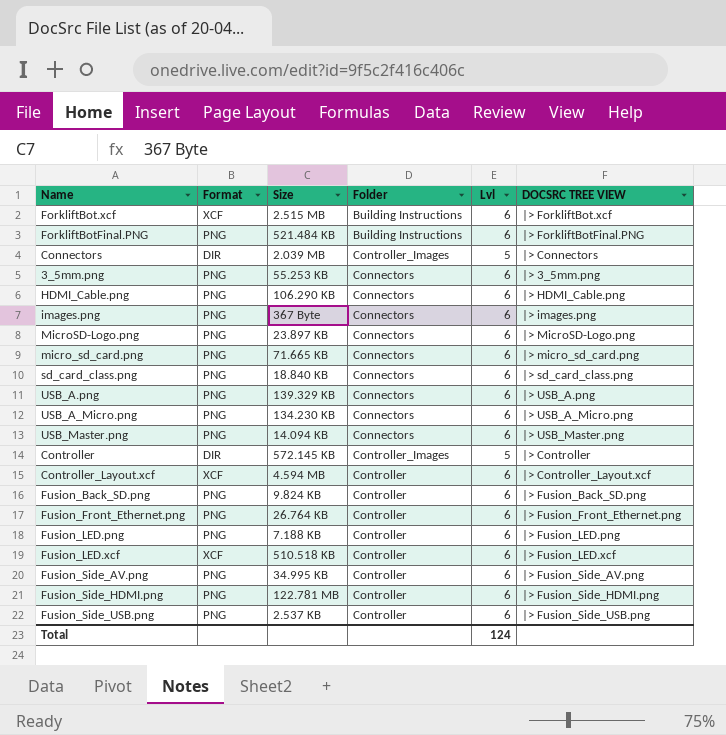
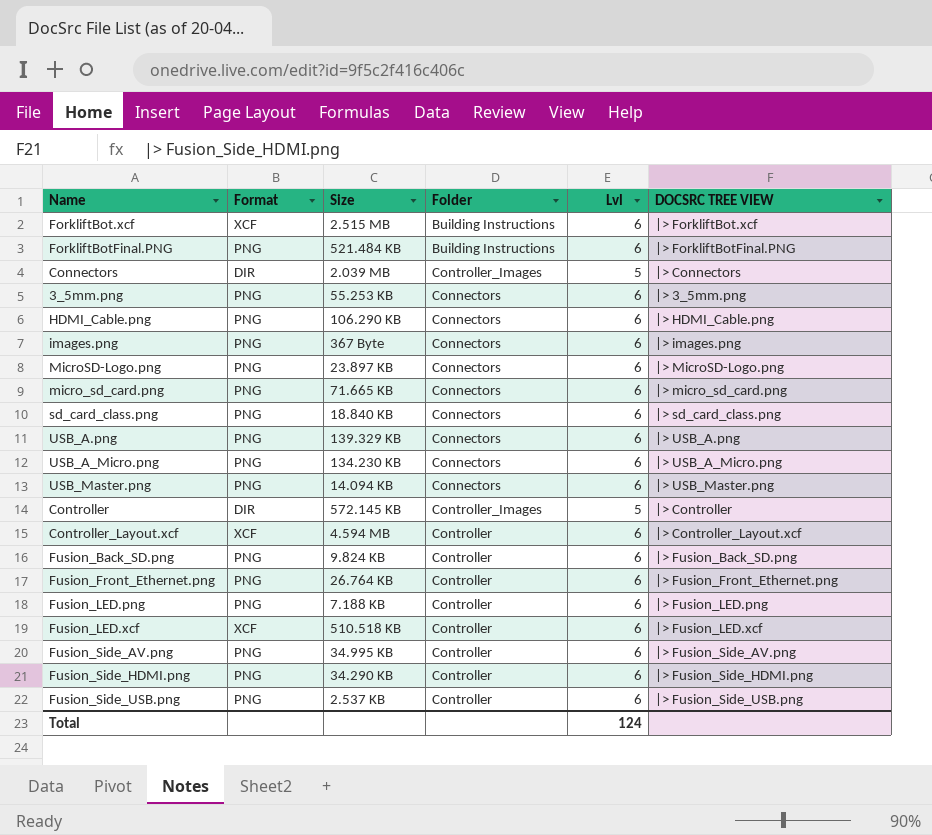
Fusion_Side_HDMI.png | Size: 122.781 MB -> 34.290 KB

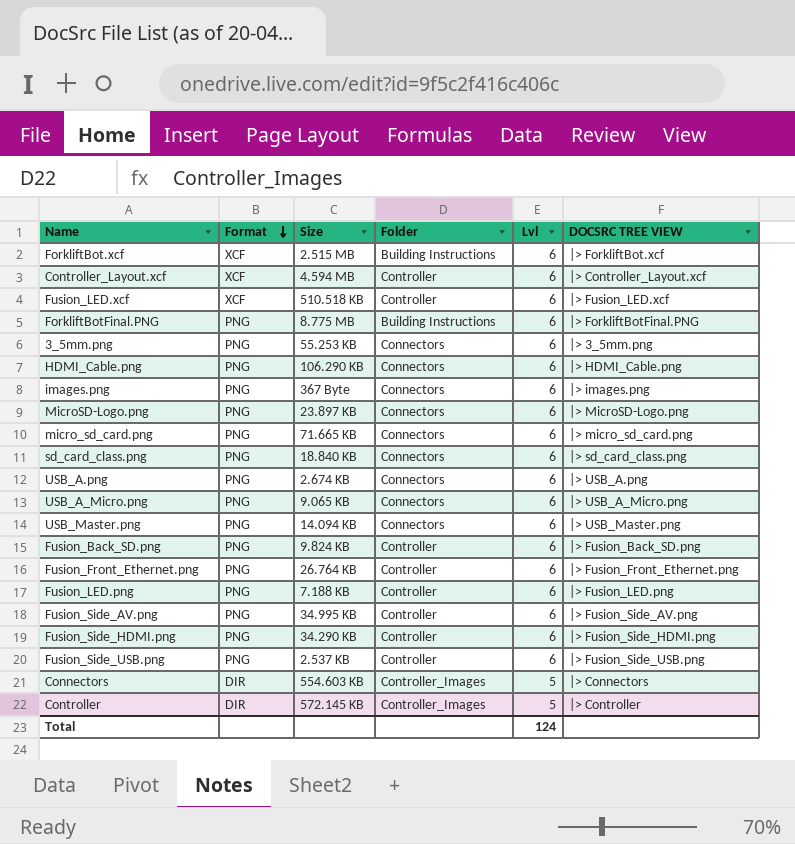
row order: none -> Format descending
ForkliftBotFinal.PNG | Size: 521.484 KB -> 8.775 MB
USB_A.png | Size: 139.329 KB -> 2.674 KB
USB_A_Micro.png | Size: 134.230 KB -> 9.065 KB
Connectors | Size: 2.039 MB -> 554.603 KB

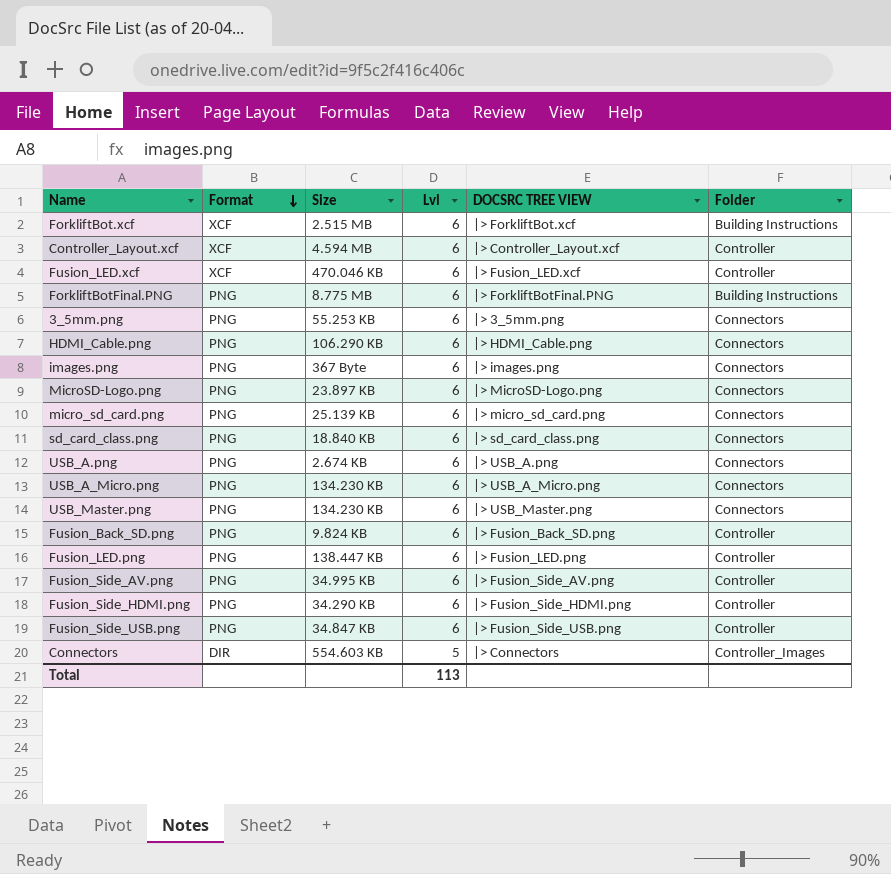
column Folder | position: 4 -> 6
row Fusion_Front_Ethernet.png: PNG | 26.764 KB | Controller | 6 | |> Fusion_Front_Ethernet.png -> none
row Controller: DIR | 572.145 KB | Controller_Images | 5 | |> Controller -> none
Fusion_LED.xcf | Size: 510.518 KB -> 470.046 KB
micro_sd_card.png | Size: 71.665 KB -> 25.139 KB
USB_A_Micro.png | Size: 9.065 KB -> 134.230 KB
USB_Master.png | Size: 14.094 KB -> 134.230 KB
Fusion_LED.png | Size: 7.188 KB -> 138.447 KB
Fusion_Side_USB.png | Size: 2.537 KB -> 34.847 KB
Total | Lvl: 124 -> 113

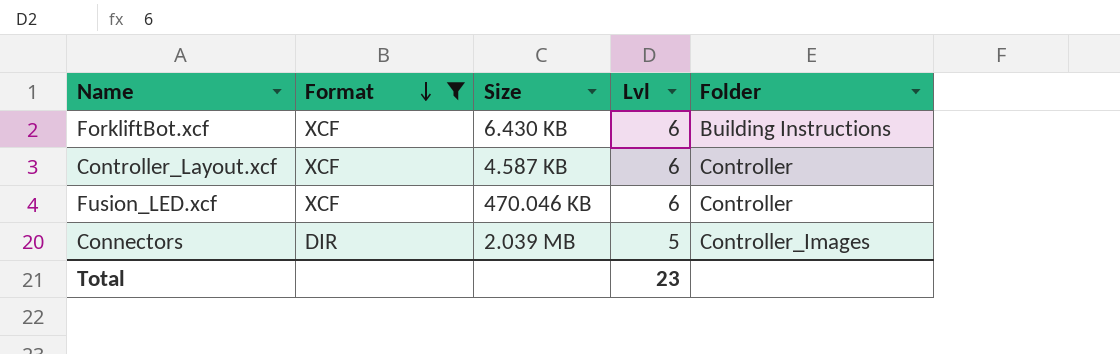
filter: none -> Format != PNG
column DOCSRC TREE VIEW | position: 5 -> none
ForkliftBot.xcf | Size: 2.515 MB -> 6.430 KB
Controller_Layout.xcf | Size: 4.594 MB -> 4.587 KB
Connectors | Size: 554.603 KB -> 2.039 MB
Total | Lvl: 113 -> 23

